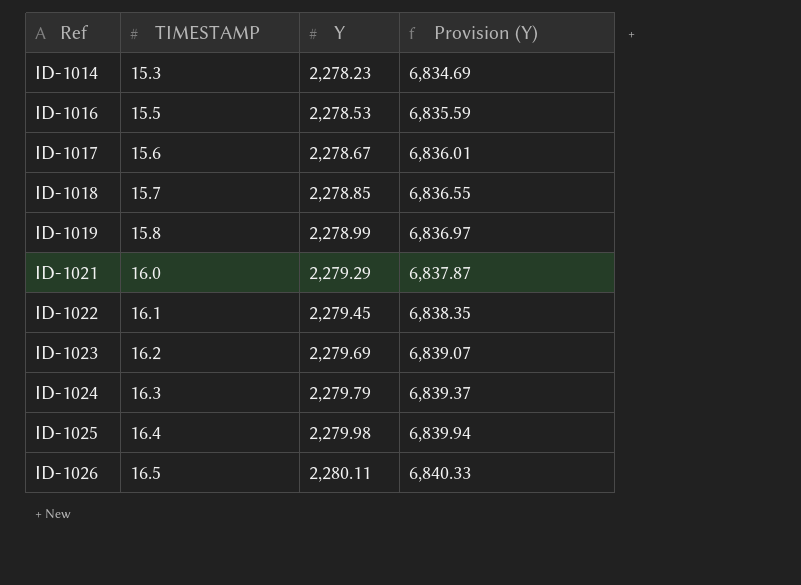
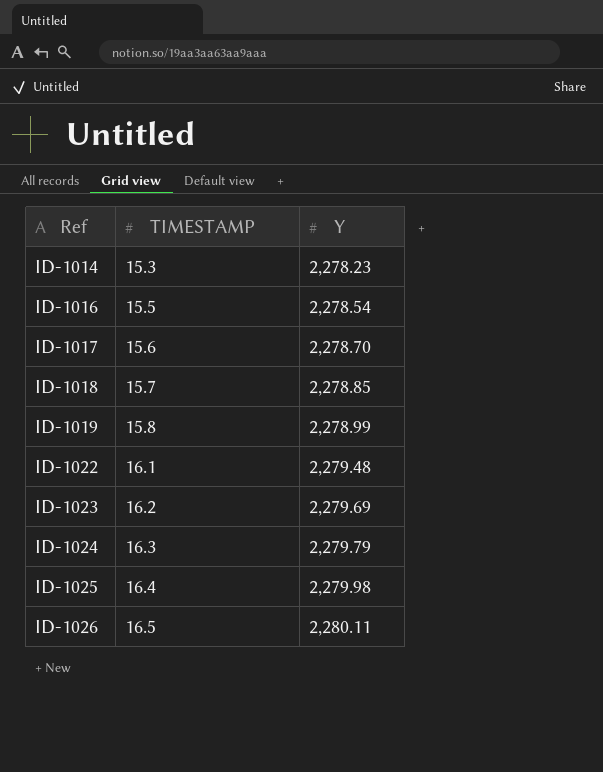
column Provision (Y) | formula: [Y] * 3 -> none
row ID-1021: 16.0 | 2,279.29 | 6,837.87 -> none
ID-1016 | Y: 2,278.53 -> 2,278.54
ID-1017 | Y: 2,278.67 -> 2,278.70
ID-1022 | Y: 2,279.45 -> 2,279.48

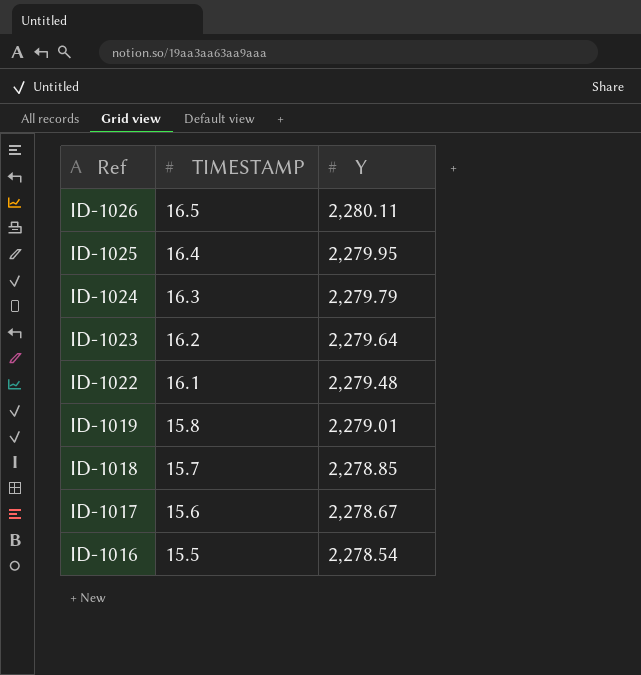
row order: Ref ascending -> Ref descending
row ID-1014: 15.3 | 2,278.23 -> none
ID-1025 | Y: 2,279.98 -> 2,279.95
ID-1023 | Y: 2,279.69 -> 2,279.64
ID-1019 | Y: 2,278.99 -> 2,279.01
ID-1017 | Y: 2,278.70 -> 2,278.67

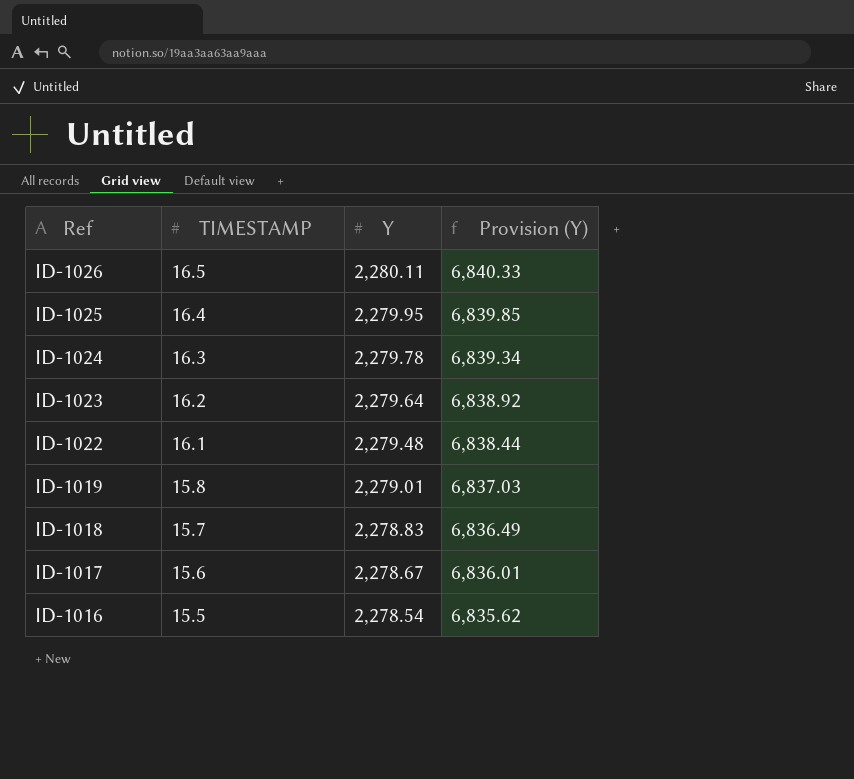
column Provision (Y) | formula: none -> [Y] * 3
ID-1024 | Y: 2,279.79 -> 2,279.78
ID-1018 | Y: 2,278.85 -> 2,278.83

